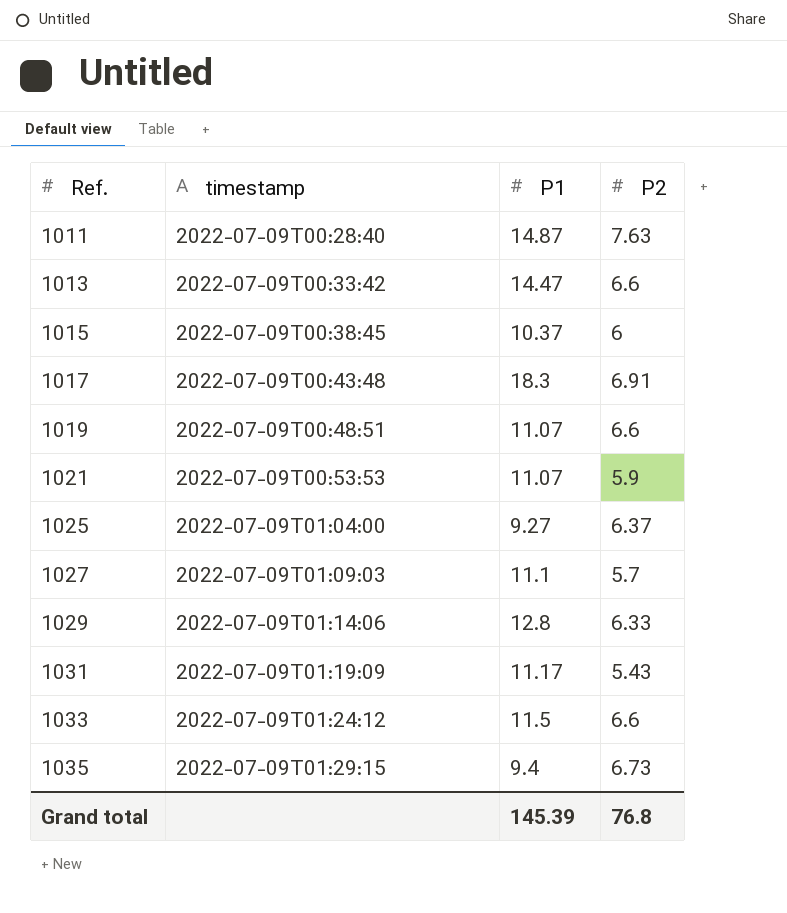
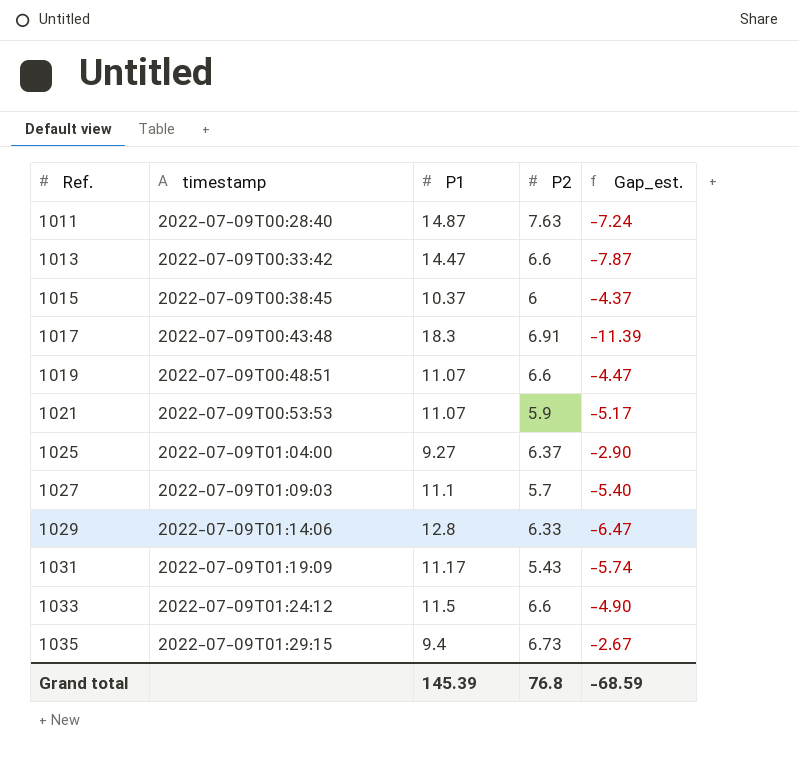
column Gap_est. | formula: none -> [P2] - [P1]

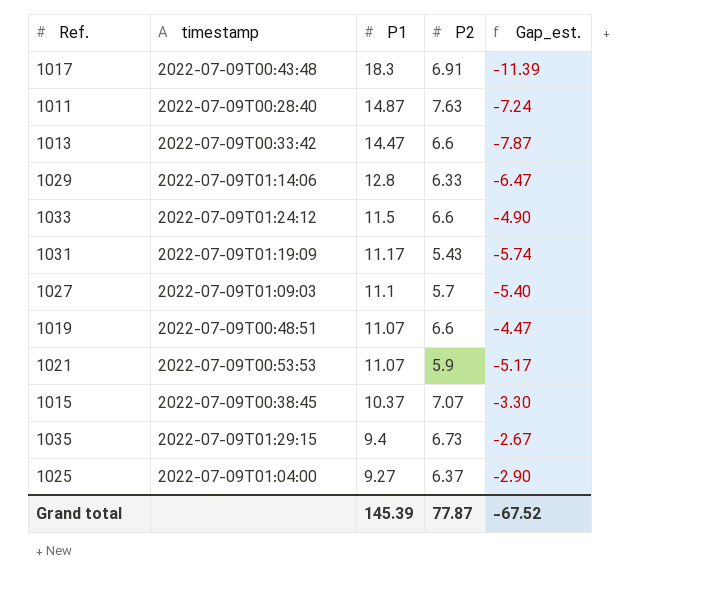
row order: Ref. ascending -> P1 descending
1015 | P2: 6 -> 7.07
1015 | Gap_est.: -4.37 -> -3.30
Grand total | P2: 76.8 -> 77.87
Grand total | Gap_est.: -68.59 -> -67.52

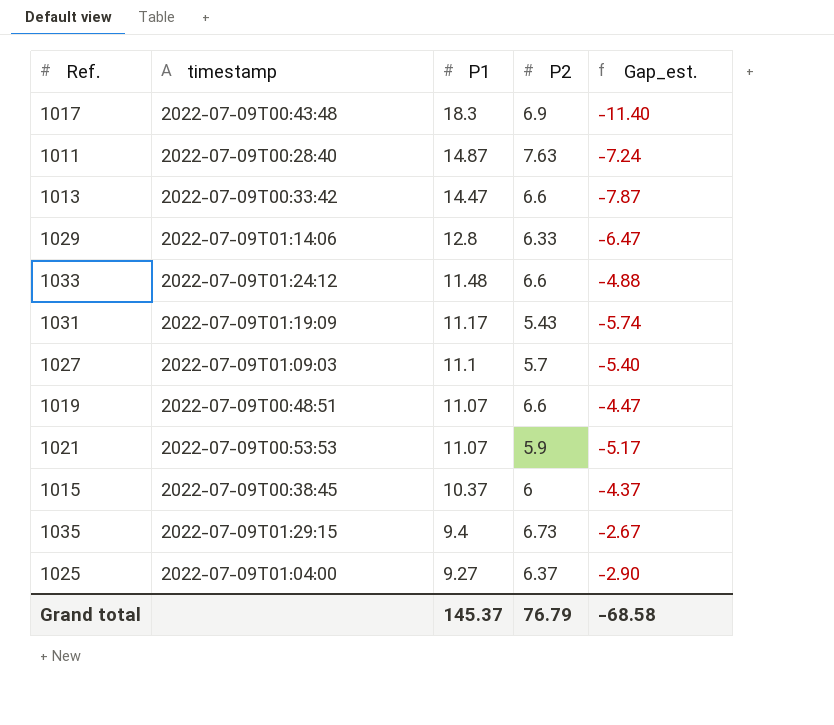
1017 | P2: 6.91 -> 6.9
1017 | Gap_est.: -11.39 -> -11.40
1033 | P1: 11.5 -> 11.48
1033 | Gap_est.: -4.90 -> -4.88
1015 | P2: 7.07 -> 6
1015 | Gap_est.: -3.30 -> -4.37
Grand total | P1: 145.39 -> 145.37
Grand total | P2: 77.87 -> 76.79
Grand total | Gap_est.: -67.52 -> -68.58

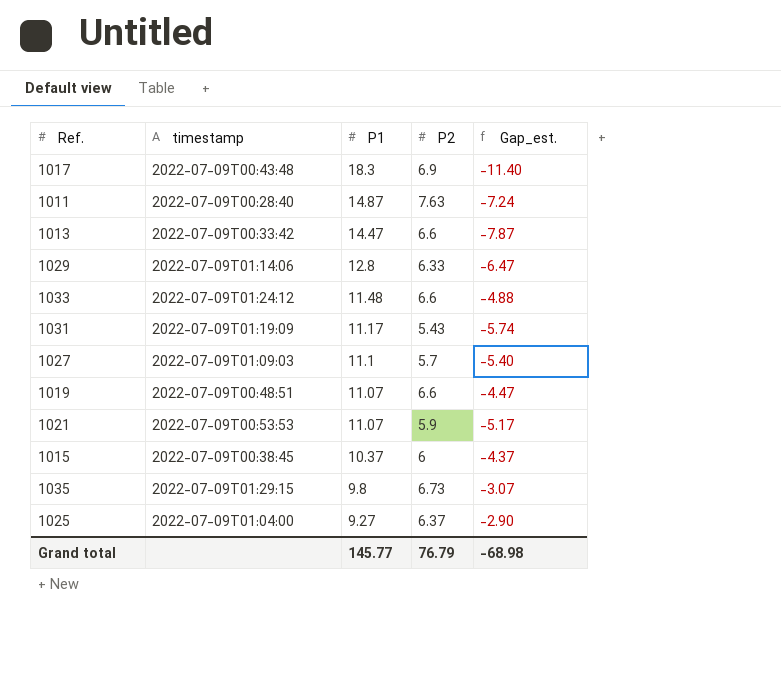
1035 | P1: 9.4 -> 9.8
1035 | Gap_est.: -2.67 -> -3.07
Grand total | P1: 145.37 -> 145.77
Grand total | Gap_est.: -68.58 -> -68.98

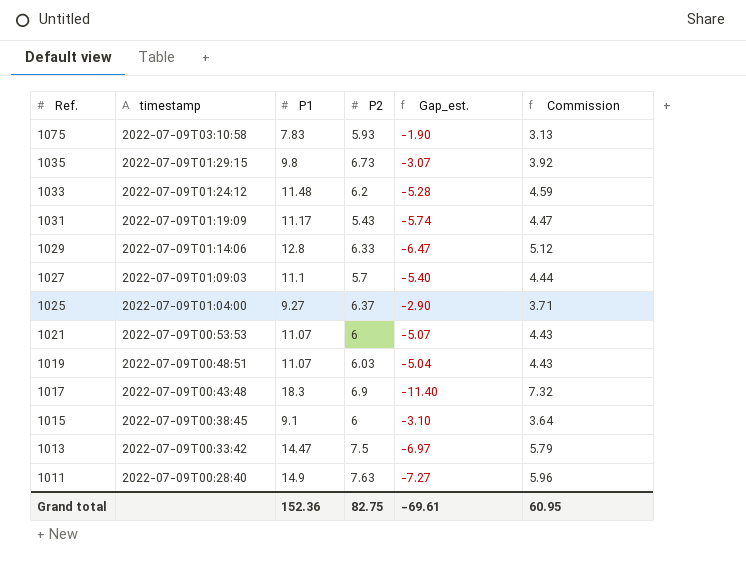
row order: P1 descending -> Ref. descending
column Commission | formula: none -> [P1] * 0.4
row 1075: none -> 2022-07-09T03:10:58 | 7.83 | 5.93 | -1.90 | 3.13
1033 | P2: 6.6 -> 6.2
1033 | Gap_est.: -4.88 -> -5.28
1021 | P2: 5.9 -> 6
1021 | Gap_est.: -5.17 -> -5.07
1019 | P2: 6.6 -> 6.03
1019 | Gap_est.: -4.47 -> -5.04
1015 | P1: 10.37 -> 9.1
1015 | Gap_est.: -4.37 -> -3.10
1013 | P2: 6.6 -> 7.5
1013 | Gap_est.: -7.87 -> -6.97
1011 | P1: 14.87 -> 14.9
1011 | Gap_est.: -7.24 -> -7.27
Grand total | P1: 145.77 -> 152.36
Grand total | P2: 76.79 -> 82.75
Grand total | Gap_est.: -68.98 -> -69.61

